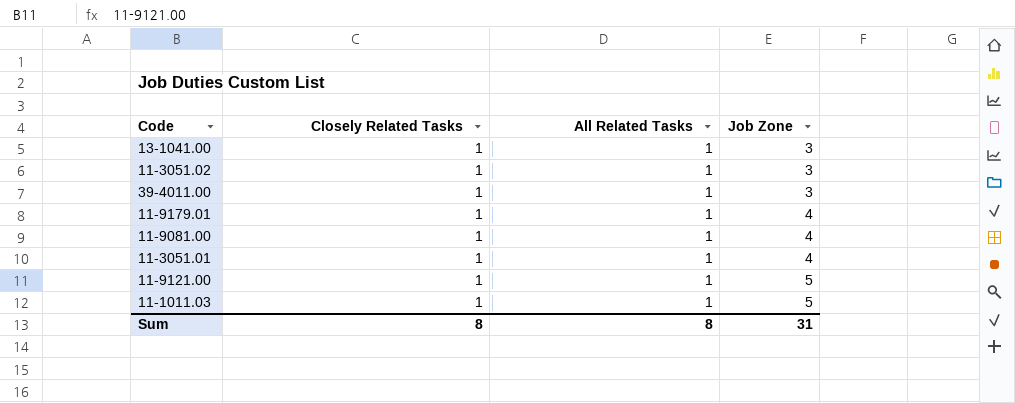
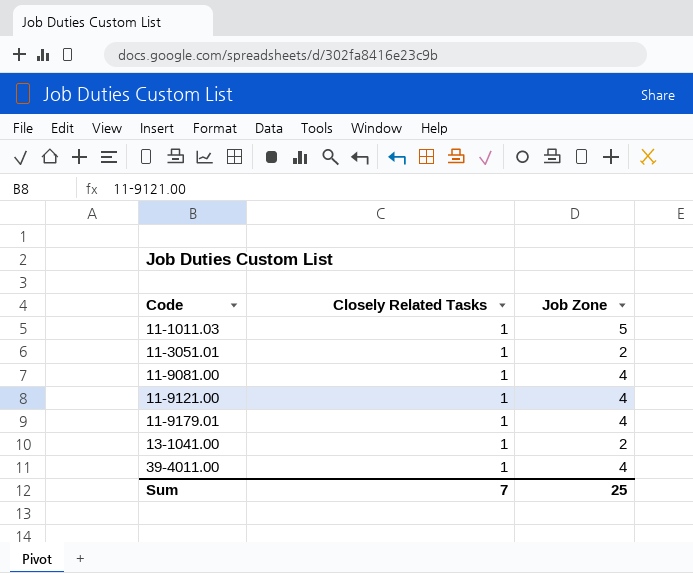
row order: Job Zone ascending -> Code ascending
column All Related Tasks | position: 3 -> none
row 11-3051.02: 1 | 1 | 3 -> none
11-3051.01 | Job Zone: 4 -> 2
11-9121.00 | Job Zone: 5 -> 4
13-1041.00 | Job Zone: 3 -> 2
39-4011.00 | Job Zone: 3 -> 4
Sum | Closely Related Tasks: 8 -> 7
Sum | Job Zone: 31 -> 25

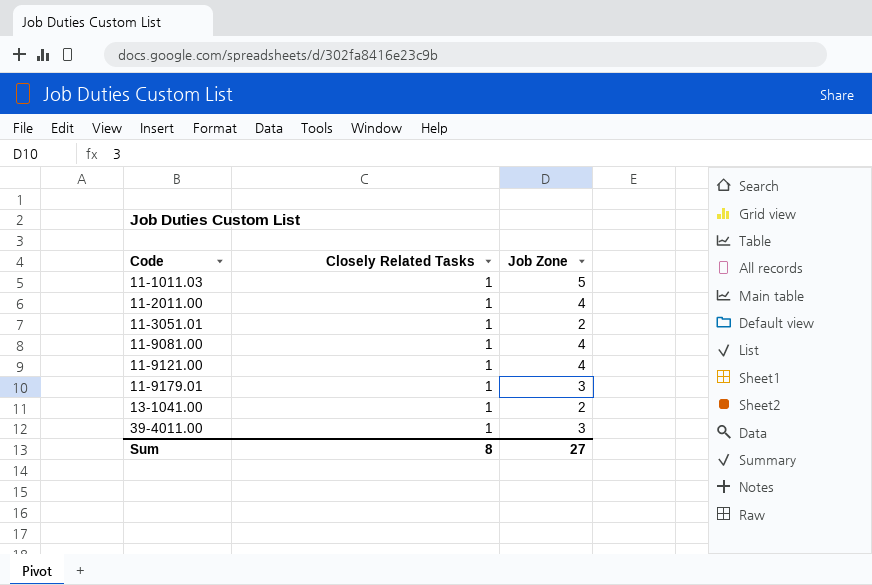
row 11-2011.00: none -> 1 | 4
11-9179.01 | Job Zone: 4 -> 3
39-4011.00 | Job Zone: 4 -> 3
Sum | Closely Related Tasks: 7 -> 8
Sum | Job Zone: 25 -> 27

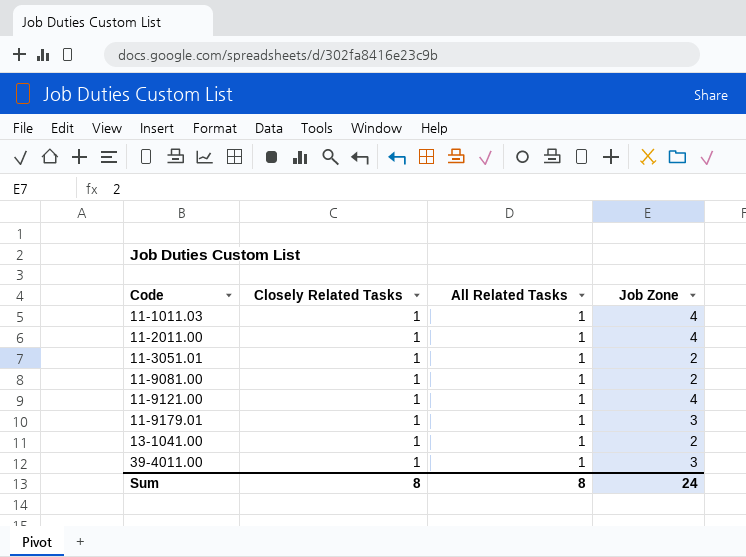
column All Related Tasks | position: none -> 3
11-1011.03 | Job Zone: 5 -> 4
11-9081.00 | Job Zone: 4 -> 2
Sum | Job Zone: 27 -> 24

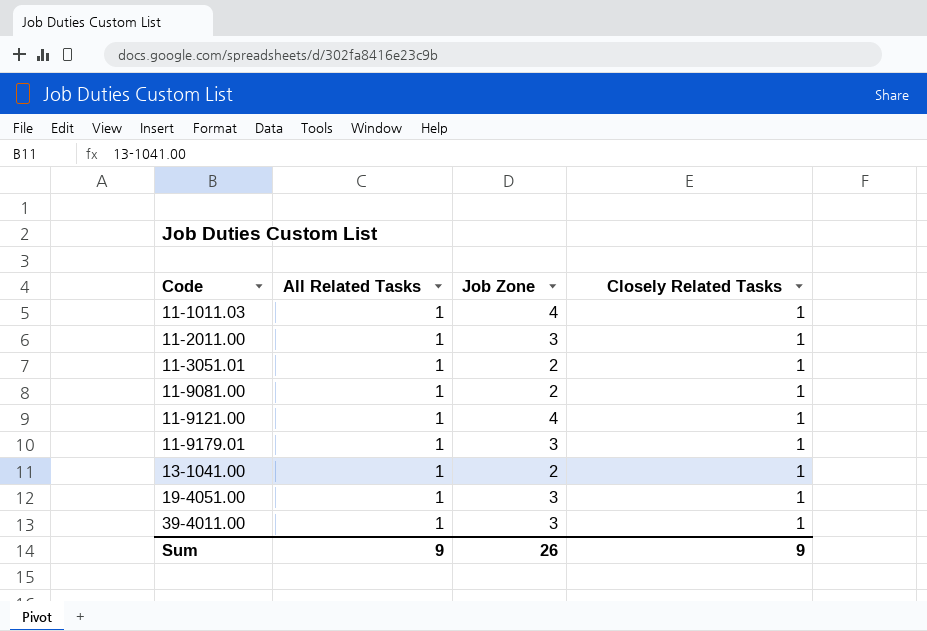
column Closely Related Tasks | position: 2 -> 4
11-2011.00 | Job Zone: 4 -> 3
row 19-4051.00: none -> 1 | 3 | 1
Sum | All Related Tasks: 8 -> 9
Sum | Job Zone: 24 -> 26
Sum | Closely Related Tasks: 8 -> 9

